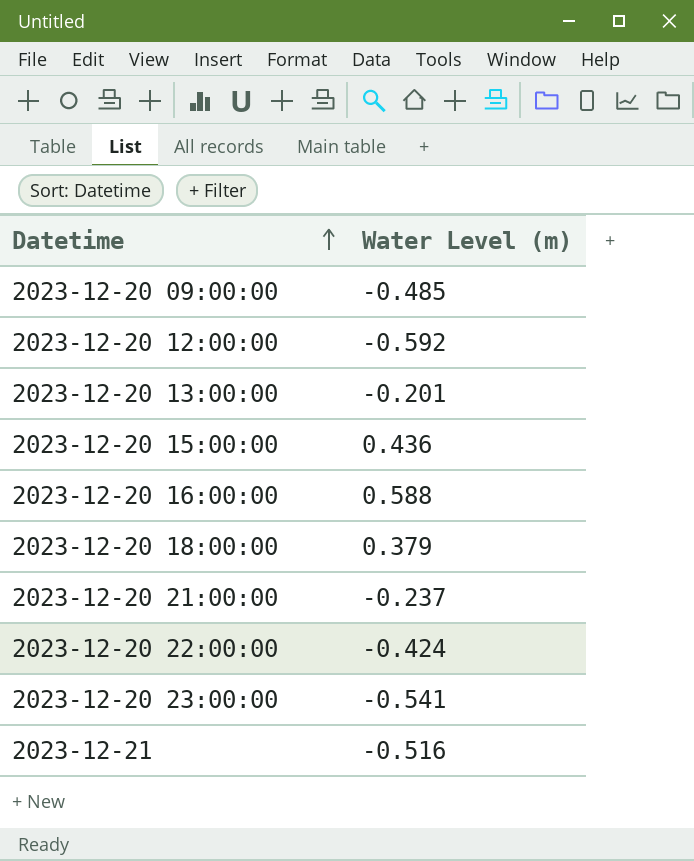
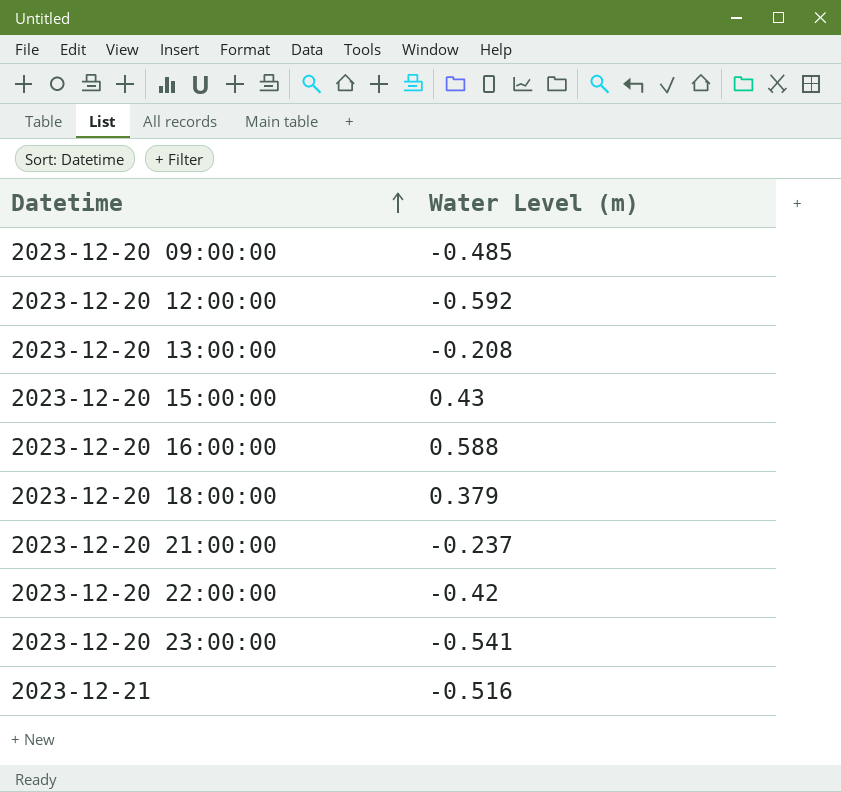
2023-12-20 13:00:00 | Water Level (m): -0.201 -> -0.208
2023-12-20 15:00:00 | Water Level (m): 0.436 -> 0.43
2023-12-20 22:00:00 | Water Level (m): -0.424 -> -0.42

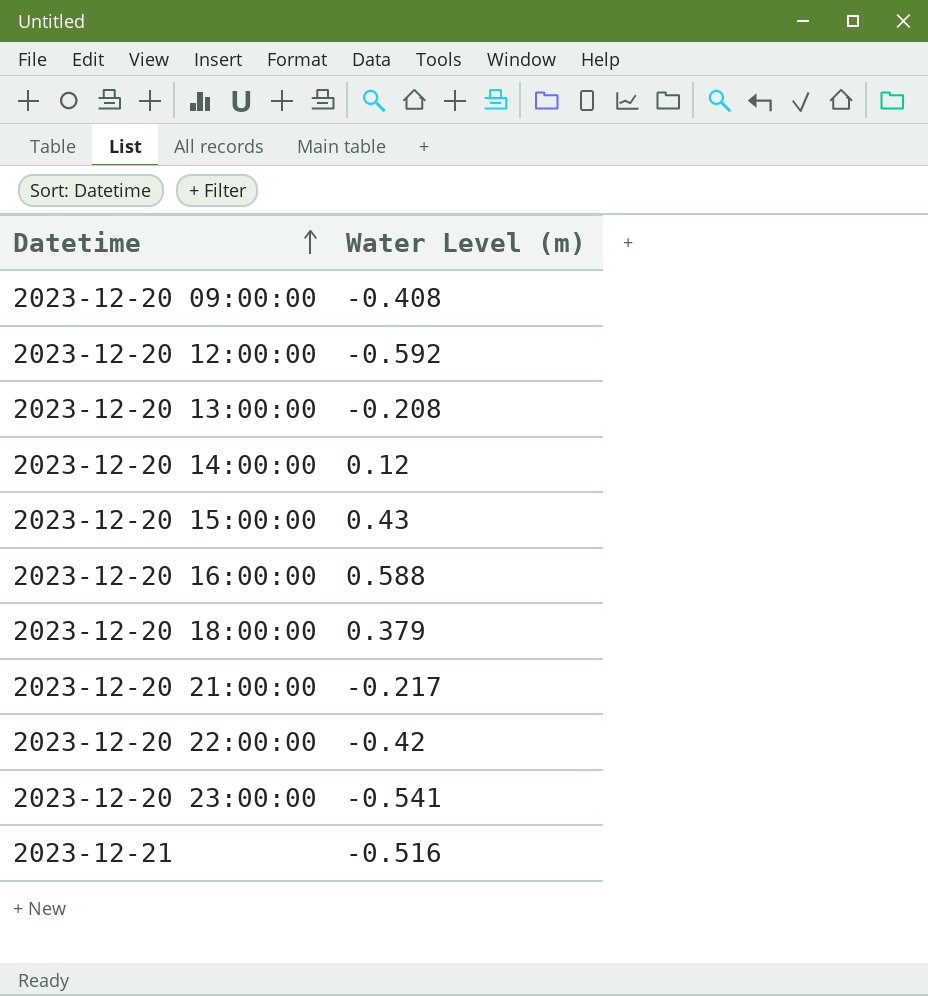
2023-12-20 09:00:00 | Water Level (m): -0.485 -> -0.408
row 2023-12-20 14:00:00: none -> 0.12
2023-12-20 21:00:00 | Water Level (m): -0.237 -> -0.217

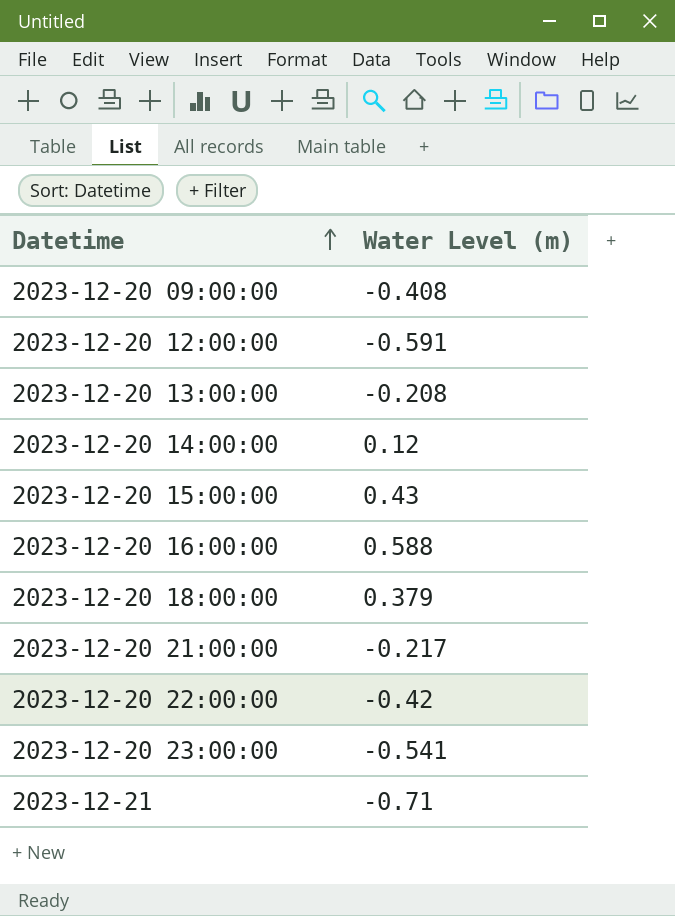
2023-12-20 12:00:00 | Water Level (m): -0.592 -> -0.591
2023-12-21 | Water Level (m): -0.516 -> -0.71

